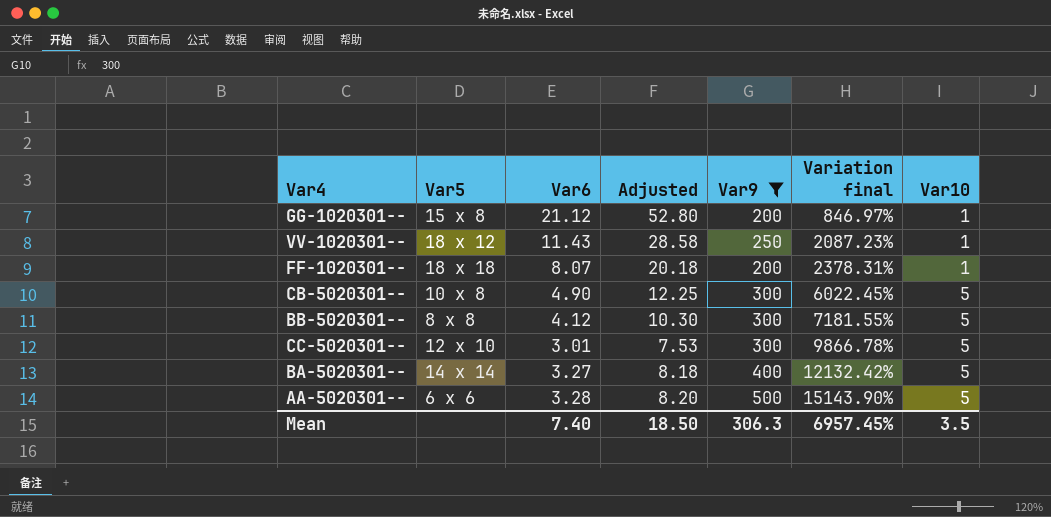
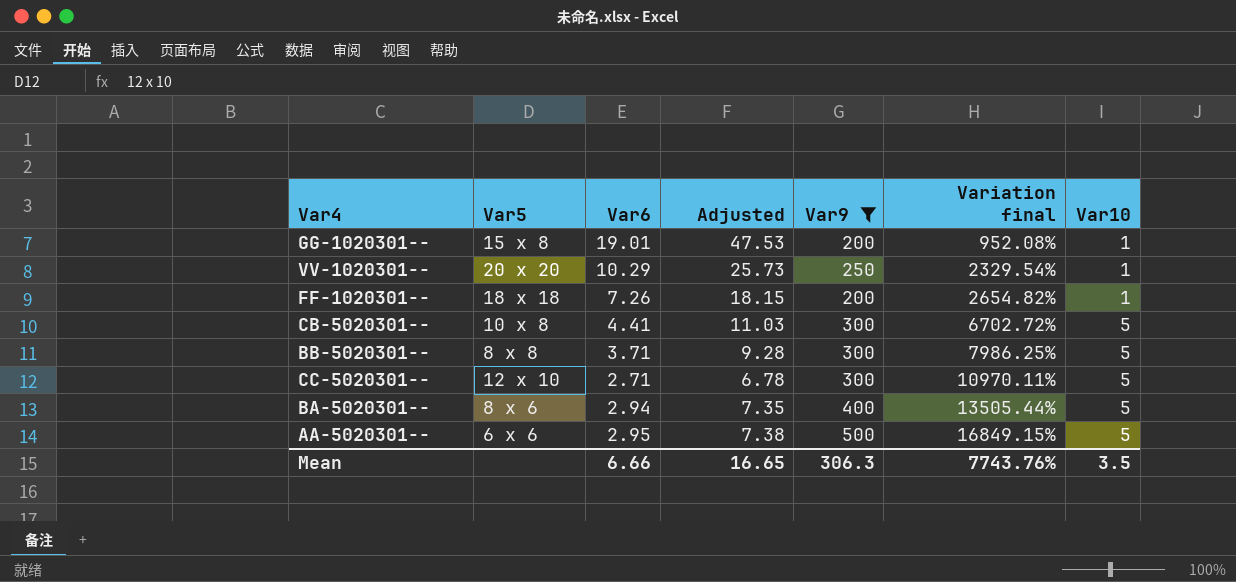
GG-1020301-- | Var6: 21.12 -> 19.01
GG-1020301-- | Adjusted: 52.80 -> 47.53
GG-1020301-- | Variation final: 846.97% -> 952.08%
VV-1020301-- | Var5: 18 x 12 -> 20 x 20
VV-1020301-- | Var6: 11.43 -> 10.29
VV-1020301-- | Adjusted: 28.58 -> 25.73
VV-1020301-- | Variation final: 2087.23% -> 2329.54%
FF-1020301-- | Var6: 8.07 -> 7.26
FF-1020301-- | Adjusted: 20.18 -> 18.15
FF-1020301-- | Variation final: 2378.31% -> 2654.82%
CB-5020301-- | Var6: 4.90 -> 4.41
CB-5020301-- | Adjusted: 12.25 -> 11.03
CB-5020301-- | Variation final: 6022.45% -> 6702.72%
BB-5020301-- | Var6: 4.12 -> 3.71
BB-5020301-- | Adjusted: 10.30 -> 9.28
BB-5020301-- | Variation final: 7181.55% -> 7986.25%
CC-5020301-- | Var6: 3.01 -> 2.71
CC-5020301-- | Adjusted: 7.53 -> 6.78
CC-5020301-- | Variation final: 9866.78% -> 10970.11%
BA-5020301-- | Var5: 14 x 14 -> 8 x 6
BA-5020301-- | Var6: 3.27 -> 2.94
BA-5020301-- | Adjusted: 8.18 -> 7.35
BA-5020301-- | Variation final: 12132.42% -> 13505.44%
AA-5020301-- | Var6: 3.28 -> 2.95
AA-5020301-- | Adjusted: 8.20 -> 7.38
AA-5020301-- | Variation final: 15143.90% -> 16849.15%
Mean | Var6: 7.40 -> 6.66
Mean | Adjusted: 18.50 -> 16.65
Mean | Variation final: 6957.45% -> 7743.76%

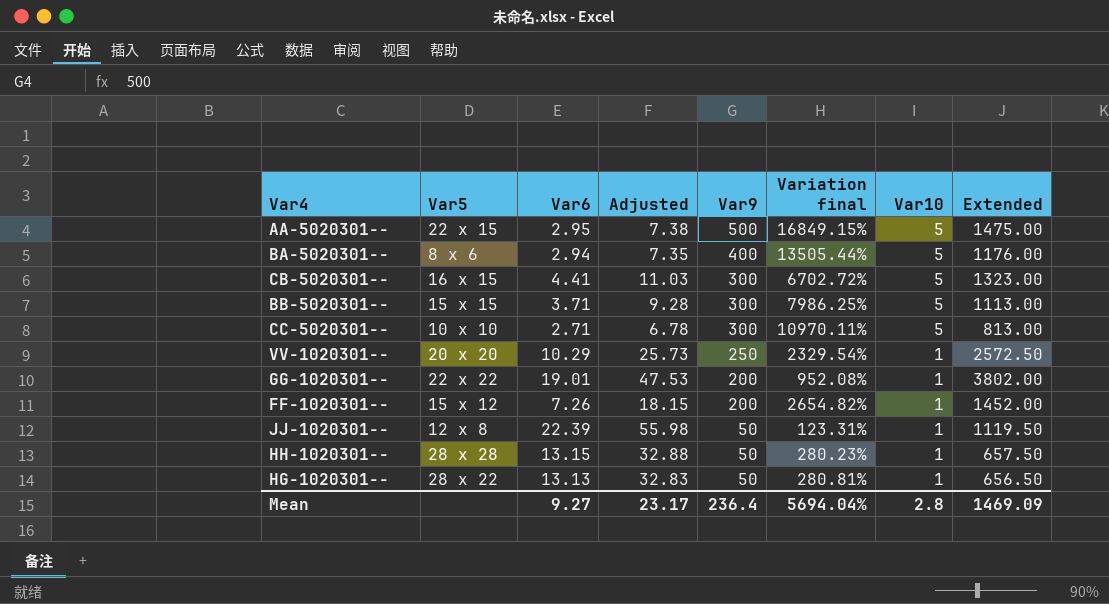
filter: Var9 != 50 -> none
row order: Variation final ascending -> Var9 descending
column Extended | formula: none -> [Var6] * [Var9]
AA-5020301-- | Var5: 6 x 6 -> 22 x 15
CB-5020301-- | Var5: 10 x 8 -> 16 x 15
BB-5020301-- | Var5: 8 x 8 -> 15 x 15
CC-5020301-- | Var5: 12 x 10 -> 10 x 10
GG-1020301-- | Var5: 15 x 8 -> 22 x 22
FF-1020301-- | Var5: 18 x 18 -> 15 x 12
Mean | Var6: 6.66 -> 9.27
Mean | Adjusted: 16.65 -> 23.17
Mean | Var9: 306.3 -> 236.4
Mean | Variation final: 7743.76% -> 5694.04%
Mean | Var10: 3.5 -> 2.8

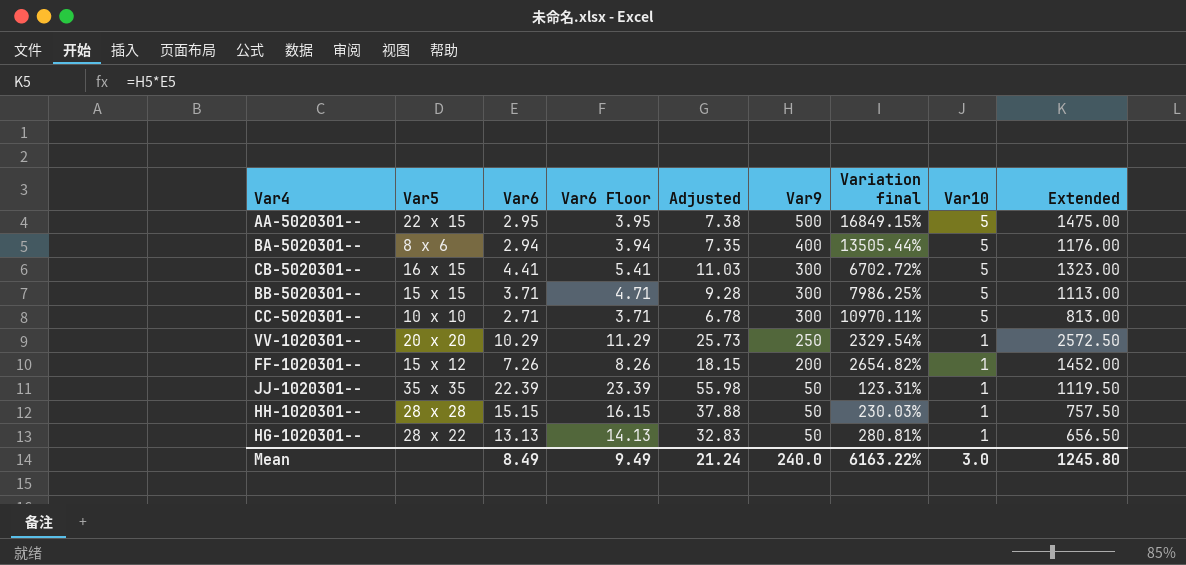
column Var6 Floor | formula: none -> [Var6] + 1
row GG-1020301--: 22 x 22 | 19.01 | 47.53 | 200 | 952.08% | 1 | 3802.00 -> none
JJ-1020301-- | Var5: 12 x 8 -> 35 x 35
HH-1020301-- | Var6: 13.15 -> 15.15
HH-1020301-- | Adjusted: 32.88 -> 37.88
HH-1020301-- | Variation final: 280.23% -> 230.03%
HH-1020301-- | Extended: 657.50 -> 757.50
Mean | Var6: 9.27 -> 8.49
Mean | Adjusted: 23.17 -> 21.24
Mean | Var9: 236.4 -> 240.0
Mean | Variation final: 5694.04% -> 6163.22%
Mean | Var10: 2.8 -> 3.0
Mean | Extended: 1469.09 -> 1245.80

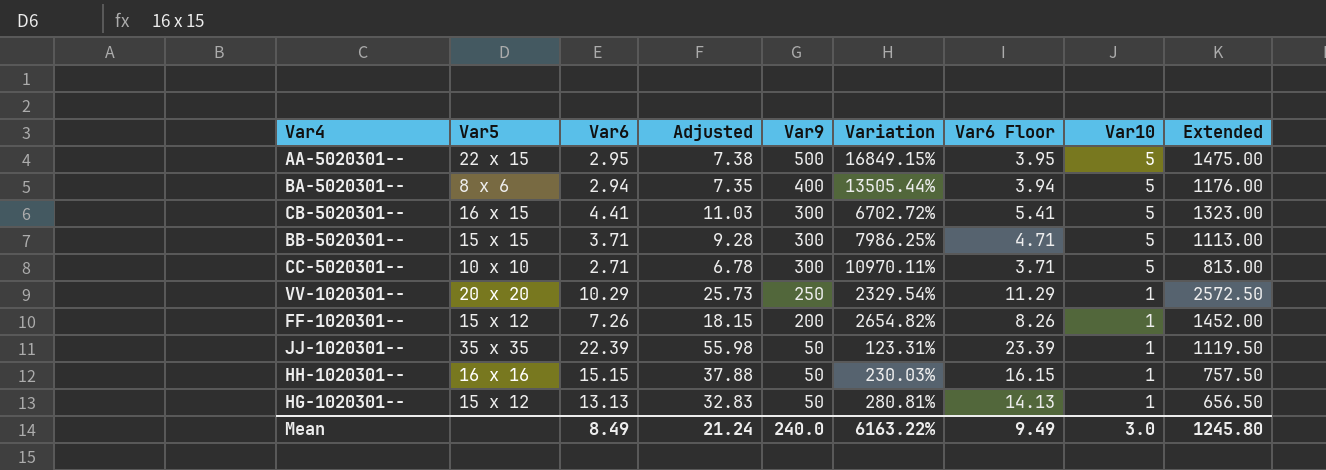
column name: Variation final -> Variation
column Var6 Floor | position: 4 -> 7
HH-1020301-- | Var5: 28 x 28 -> 16 x 16
HG-1020301-- | Var5: 28 x 22 -> 15 x 12

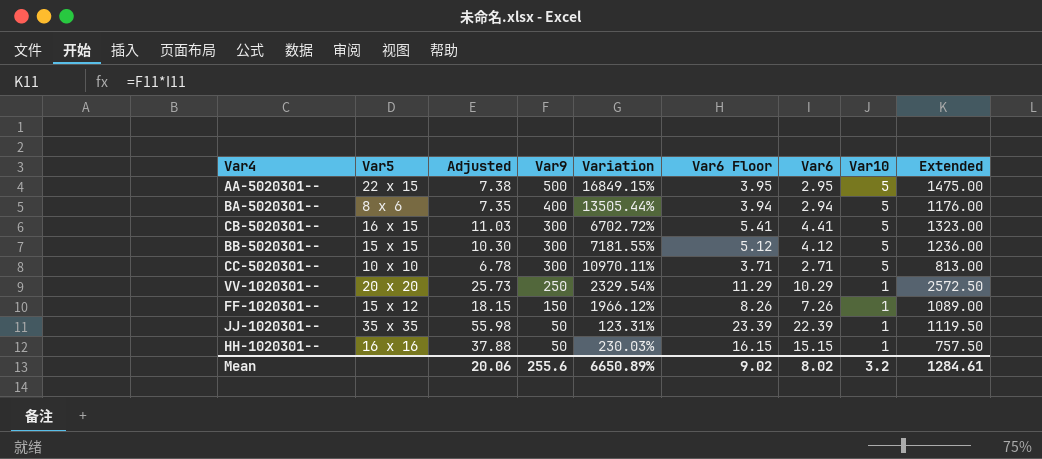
column Var6 | position: 3 -> 7
row HG-1020301--: 15 x 12 | 13.13 | 32.83 | 50 | 280.81% | 14.13 | 1 | 656.50 -> none
BB-5020301-- | Adjusted: 9.28 -> 10.30
BB-5020301-- | Variation: 7986.25% -> 7181.55%
BB-5020301-- | Var6 Floor: 4.71 -> 5.12
BB-5020301-- | Var6: 3.71 -> 4.12
BB-5020301-- | Extended: 1113.00 -> 1236.00
FF-1020301-- | Var9: 200 -> 150
FF-1020301-- | Variation: 2654.82% -> 1966.12%
FF-1020301-- | Extended: 1452.00 -> 1089.00
Mean | Adjusted: 21.24 -> 20.06
Mean | Var9: 240.0 -> 255.6
Mean | Variation: 6163.22% -> 6650.89%
Mean | Var6 Floor: 9.49 -> 9.02
Mean | Var6: 8.49 -> 8.02
Mean | Var10: 3.0 -> 3.2
Mean | Extended: 1245.80 -> 1284.61

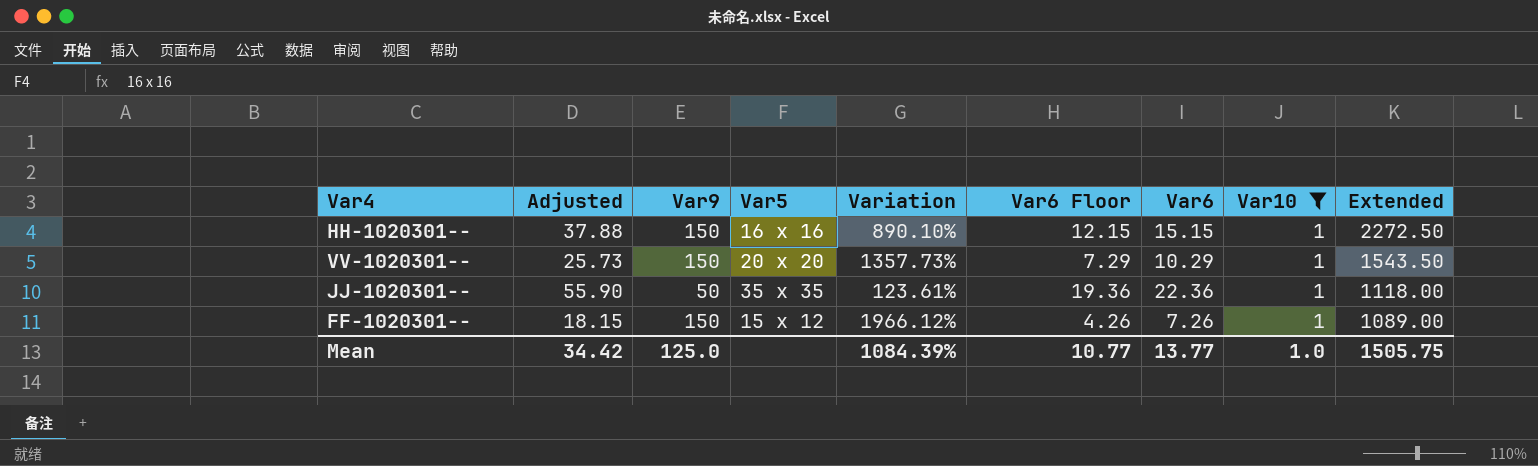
filter: none -> Var10 = 1
row order: Var9 descending -> Extended descending
column Var5 | position: 2 -> 4
column Var6 Floor | formula: [Var6] + 1 -> [Var6] - 3
HH-1020301-- | Var9: 50 -> 150
HH-1020301-- | Variation: 230.03% -> 890.10%
HH-1020301-- | Extended: 757.50 -> 2272.50
VV-1020301-- | Var9: 250 -> 150
VV-1020301-- | Variation: 2329.54% -> 1357.73%
VV-1020301-- | Extended: 2572.50 -> 1543.50
JJ-1020301-- | Adjusted: 55.98 -> 55.90
JJ-1020301-- | Variation: 123.31% -> 123.61%
JJ-1020301-- | Var6: 22.39 -> 22.36
JJ-1020301-- | Extended: 1119.50 -> 1118.00
Mean | Adjusted: 20.06 -> 34.42
Mean | Var9: 255.6 -> 125.0
Mean | Variation: 6650.89% -> 1084.39%
Mean | Var6 Floor: 9.02 -> 10.77
Mean | Var6: 8.02 -> 13.77
Mean | Var10: 3.2 -> 1.0
Mean | Extended: 1284.61 -> 1505.75

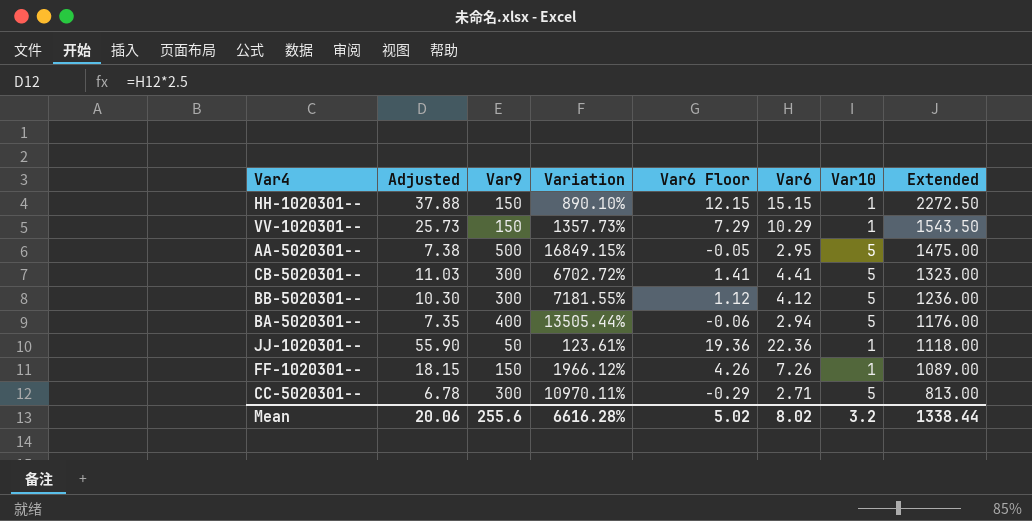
filter: Var10 = 1 -> none
column Var5 | position: 4 -> none
Mean | Adjusted: 34.42 -> 20.06
Mean | Var9: 125.0 -> 255.6
Mean | Variation: 1084.39% -> 6616.28%
Mean | Var6 Floor: 10.77 -> 5.02
Mean | Var6: 13.77 -> 8.02
Mean | Var10: 1.0 -> 3.2
Mean | Extended: 1505.75 -> 1338.44

